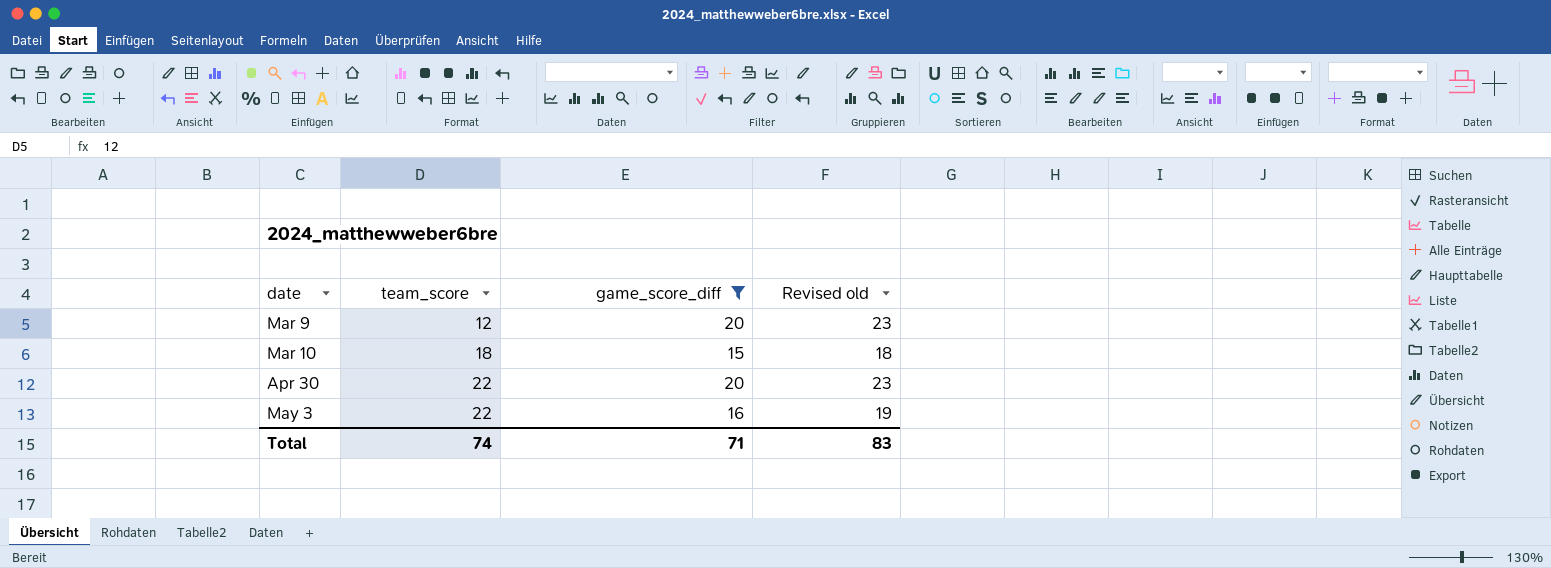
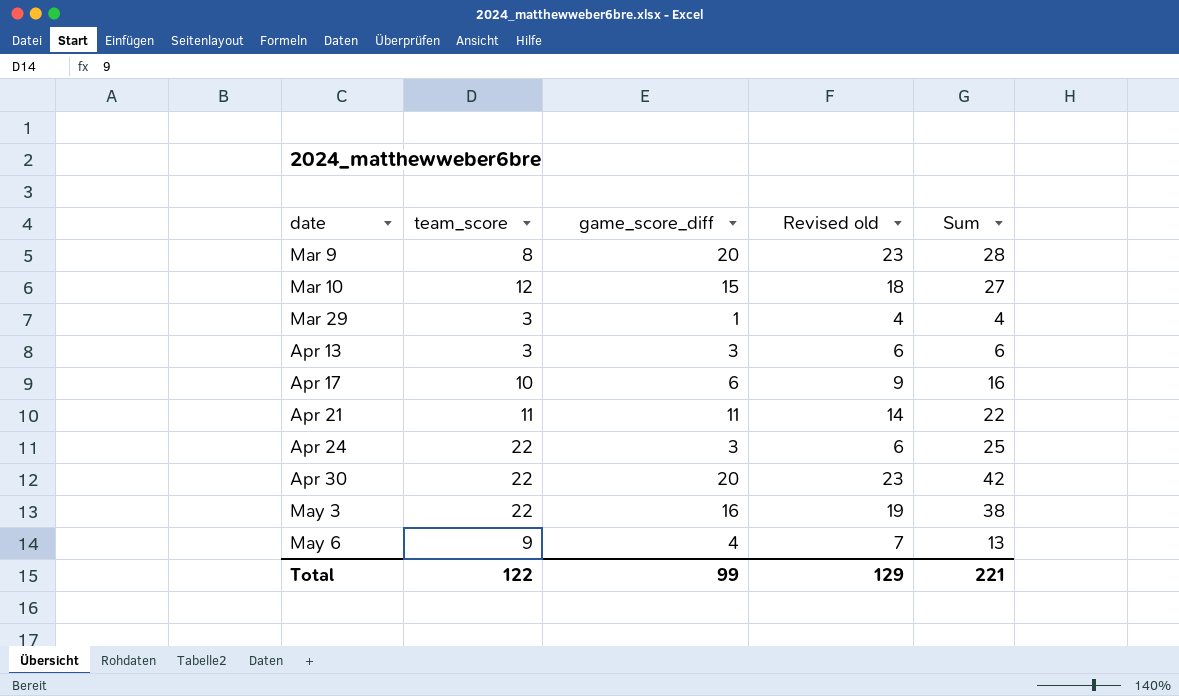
filter: game_score_diff >= 15 -> none
column Sum | formula: none -> [team_score] + [game_score_diff]
Mar 9 | team_score: 12 -> 8
Mar 10 | team_score: 18 -> 12
Total | team_score: 74 -> 122
Total | game_score_diff: 71 -> 99
Total | Revised old: 83 -> 129

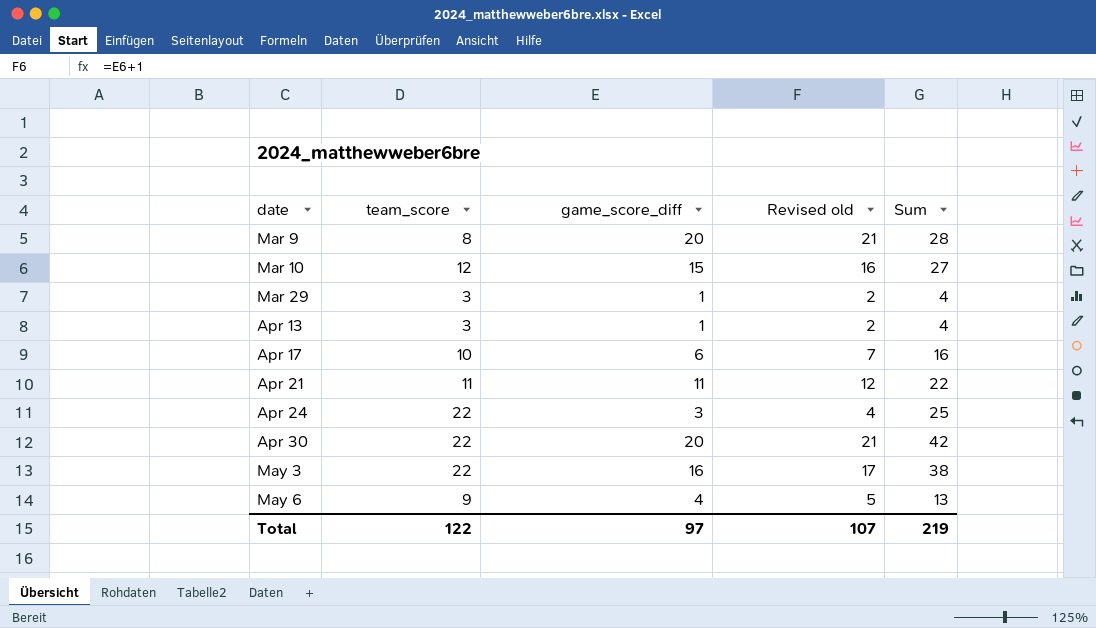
column Revised old | formula: [game_score_diff] + 3 -> [game_score_diff] + 1
Apr 13 | game_score_diff: 3 -> 1
Apr 13 | Sum: 6 -> 4
Total | game_score_diff: 99 -> 97
Total | Revised old: 129 -> 107
Total | Sum: 221 -> 219

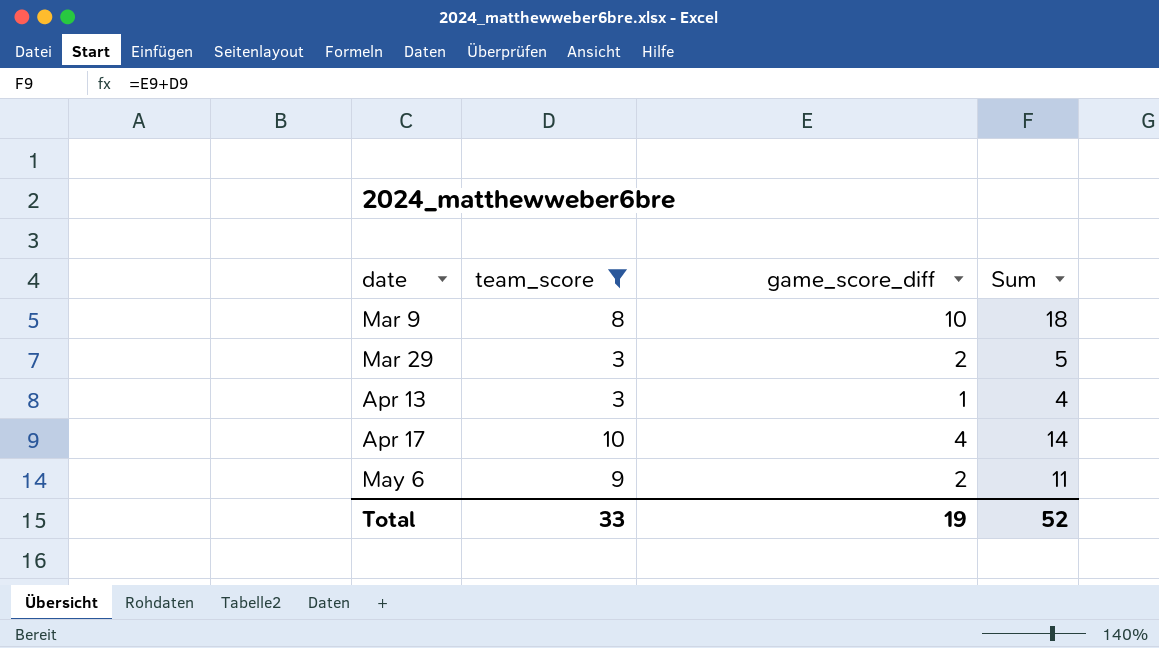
filter: none -> team_score <= 10
column Revised old | formula: [game_score_diff] + 1 -> none
Mar 9 | game_score_diff: 20 -> 10
Mar 9 | Sum: 28 -> 18
Mar 29 | game_score_diff: 1 -> 2
Mar 29 | Sum: 4 -> 5
Apr 17 | game_score_diff: 6 -> 4
Apr 17 | Sum: 16 -> 14
May 6 | game_score_diff: 4 -> 2
May 6 | Sum: 13 -> 11
Total | team_score: 122 -> 33
Total | game_score_diff: 97 -> 19
Total | Sum: 219 -> 52

